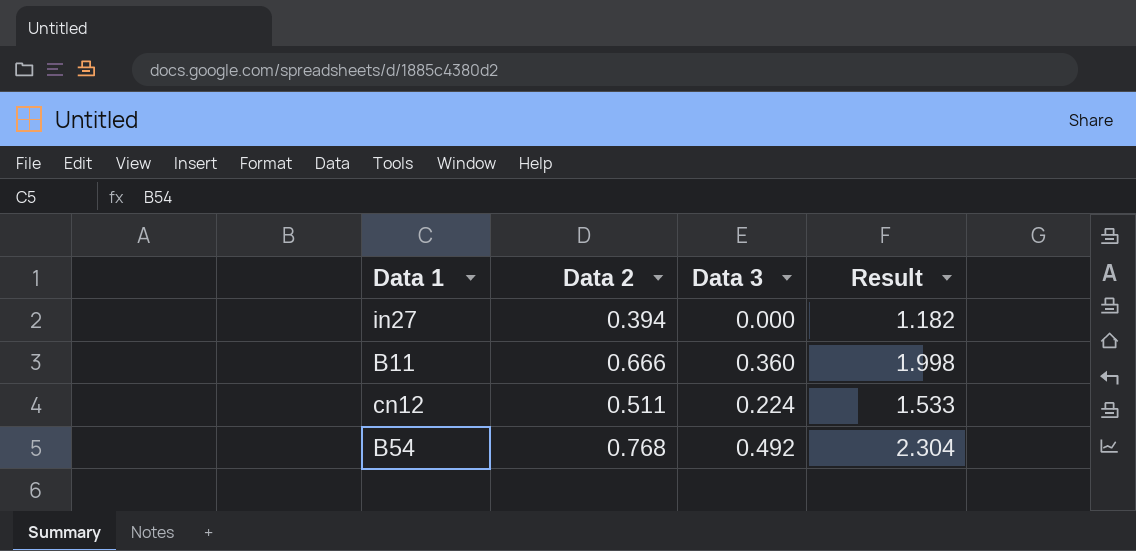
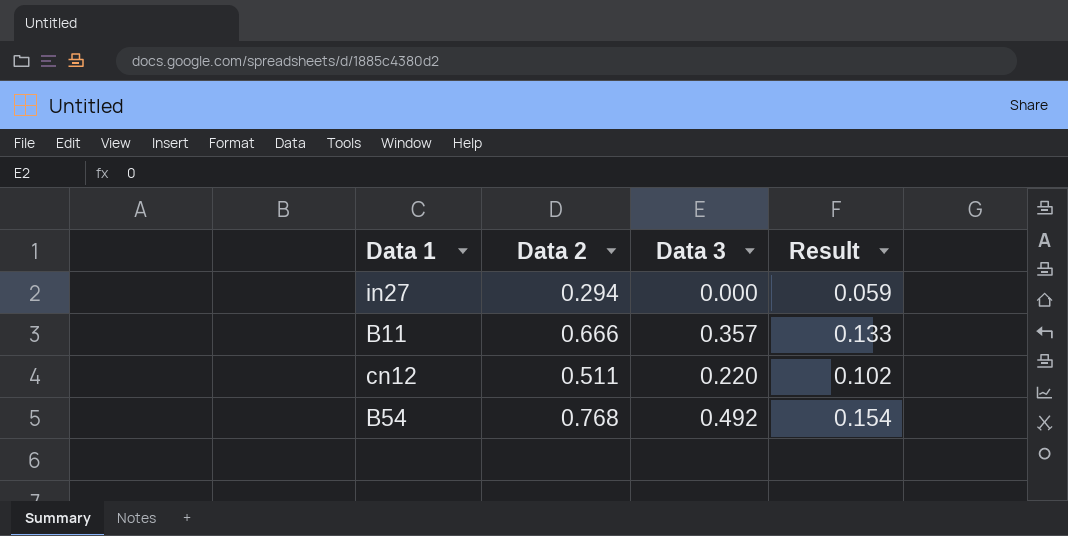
column Result | formula: [Data 2] * 3 -> [Data 2] * 0.2
in27 | Data 2: 0.394 -> 0.294
B11 | Data 3: 0.360 -> 0.357
cn12 | Data 3: 0.224 -> 0.220

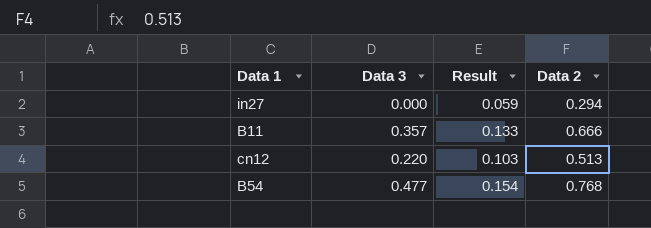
column Data 2 | position: 2 -> 4
cn12 | Result: 0.102 -> 0.103
cn12 | Data 2: 0.511 -> 0.513
B54 | Data 3: 0.492 -> 0.477

